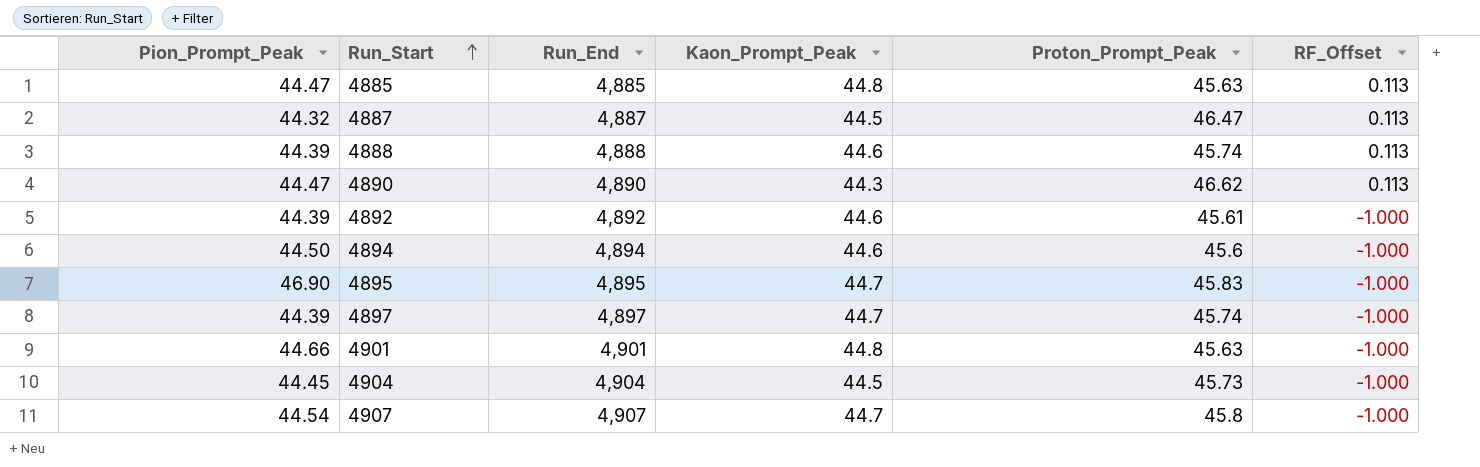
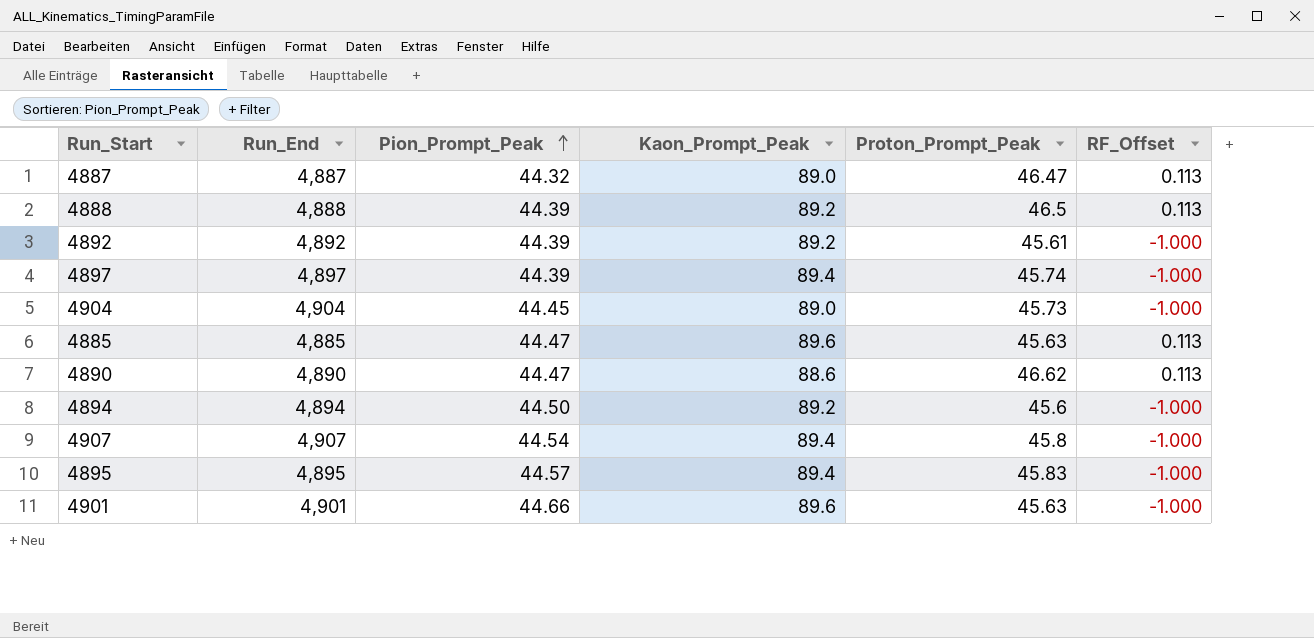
row order: Run_Start ascending -> Pion_Prompt_Peak ascending
column Pion_Prompt_Peak | position: 1 -> 3
4887 | Kaon_Prompt_Peak: 44.5 -> 89.0
4888 | Kaon_Prompt_Peak: 44.6 -> 89.2
4888 | Proton_Prompt_Peak: 45.74 -> 46.5
4892 | Kaon_Prompt_Peak: 44.6 -> 89.2
4897 | Kaon_Prompt_Peak: 44.7 -> 89.4
4904 | Kaon_Prompt_Peak: 44.5 -> 89.0
4885 | Kaon_Prompt_Peak: 44.8 -> 89.6
4890 | Kaon_Prompt_Peak: 44.3 -> 88.6
4894 | Kaon_Prompt_Peak: 44.6 -> 89.2
4907 | Kaon_Prompt_Peak: 44.7 -> 89.4
4895 | Pion_Prompt_Peak: 46.90 -> 44.57
4895 | Kaon_Prompt_Peak: 44.7 -> 89.4
4901 | Kaon_Prompt_Peak: 44.8 -> 89.6

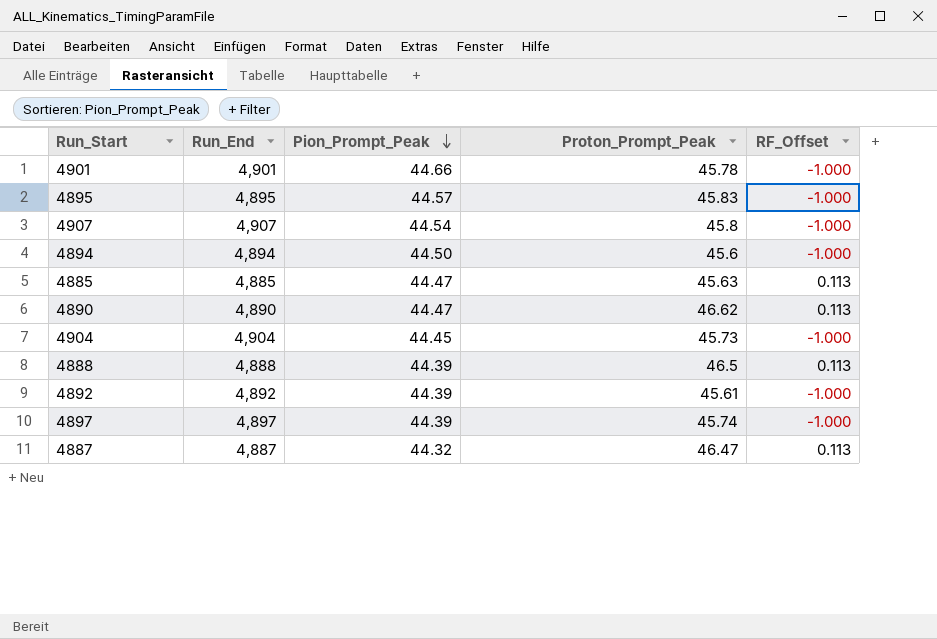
row order: Pion_Prompt_Peak ascending -> Pion_Prompt_Peak descending
column Kaon_Prompt_Peak | position: 4 -> none
4901 | Proton_Prompt_Peak: 45.63 -> 45.78

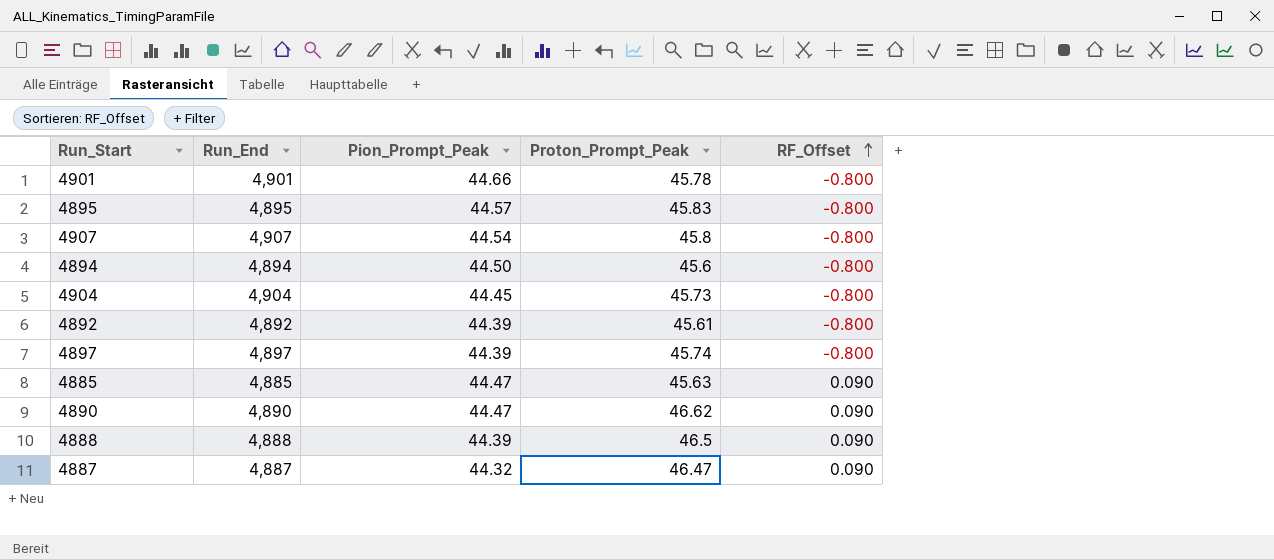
row order: Pion_Prompt_Peak descending -> RF_Offset ascending
4901 | RF_Offset: -1.000 -> -0.800
4895 | RF_Offset: -1.000 -> -0.800
4907 | RF_Offset: -1.000 -> -0.800
4894 | RF_Offset: -1.000 -> -0.800
4904 | RF_Offset: -1.000 -> -0.800
4892 | RF_Offset: -1.000 -> -0.800
4897 | RF_Offset: -1.000 -> -0.800
4885 | RF_Offset: 0.113 -> 0.090
4890 | RF_Offset: 0.113 -> 0.090
4888 | RF_Offset: 0.113 -> 0.090
4887 | RF_Offset: 0.113 -> 0.090

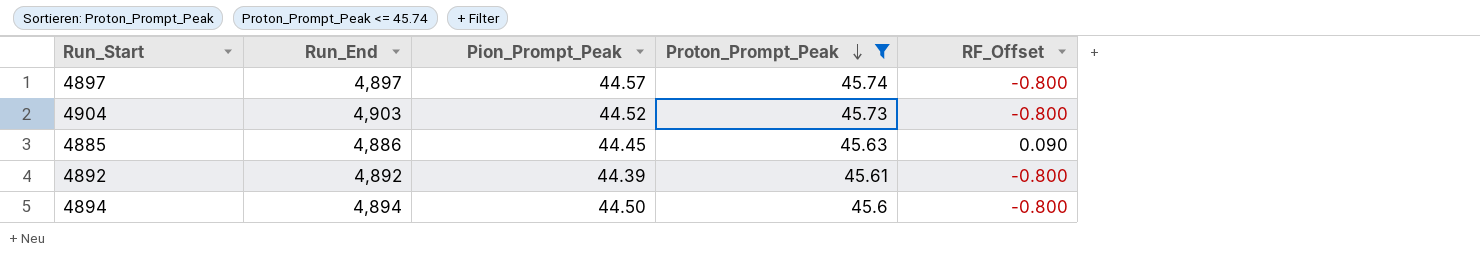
filter: none -> Proton_Prompt_Peak <= 45.74
row order: RF_Offset ascending -> Proton_Prompt_Peak descending
4897 | Pion_Prompt_Peak: 44.39 -> 44.57
4904 | Run_End: 4,904 -> 4,903
4904 | Pion_Prompt_Peak: 44.45 -> 44.52
4885 | Run_End: 4,885 -> 4,886
4885 | Pion_Prompt_Peak: 44.47 -> 44.45

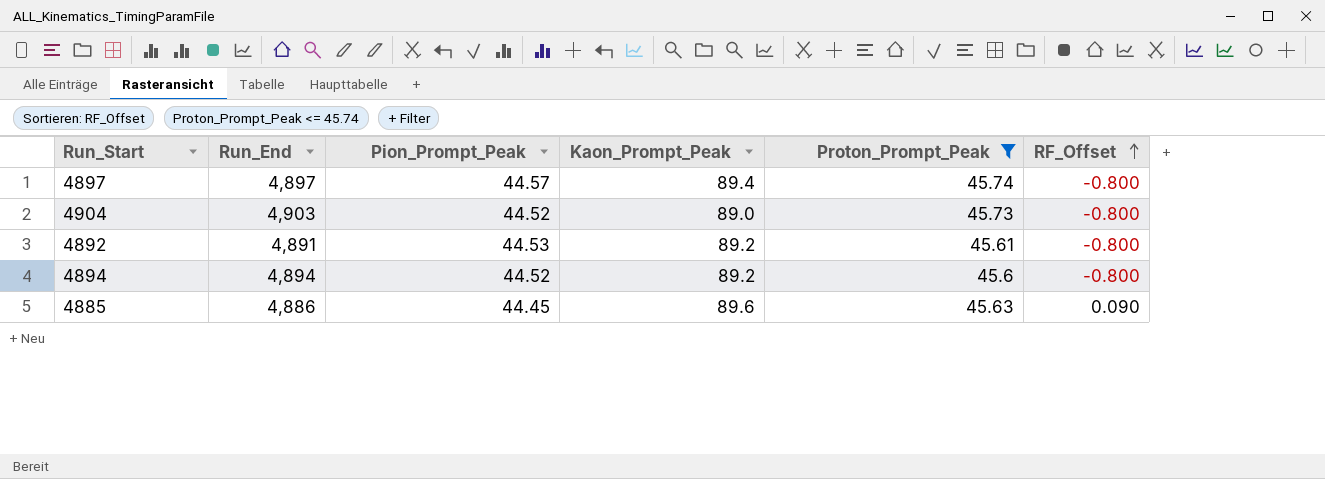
row order: Proton_Prompt_Peak descending -> RF_Offset ascending
column Kaon_Prompt_Peak | position: none -> 4
4892 | Run_End: 4,892 -> 4,891
4892 | Pion_Prompt_Peak: 44.39 -> 44.53
4894 | Pion_Prompt_Peak: 44.50 -> 44.52

